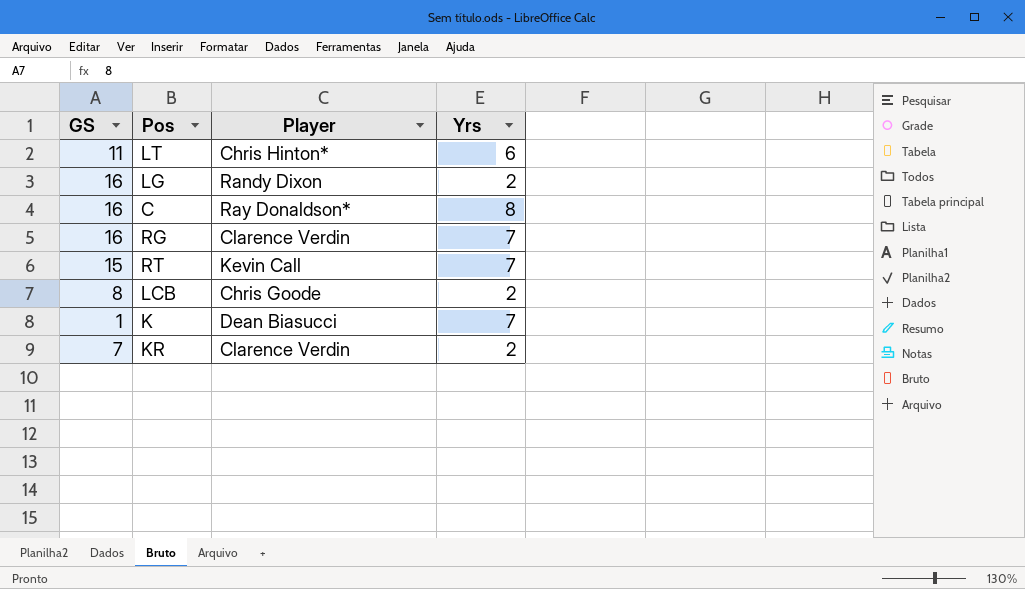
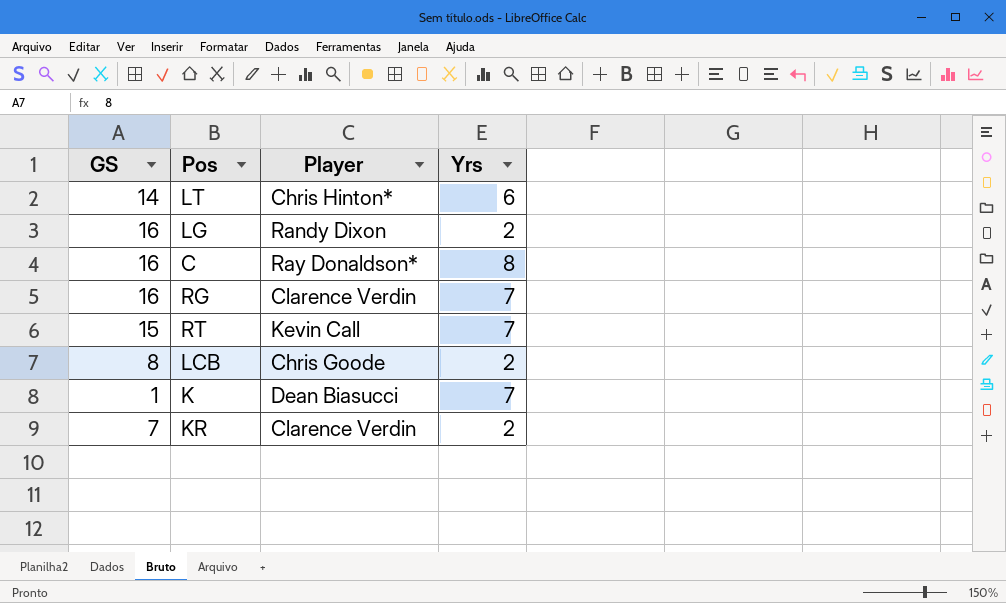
LT | GS: 11 -> 14

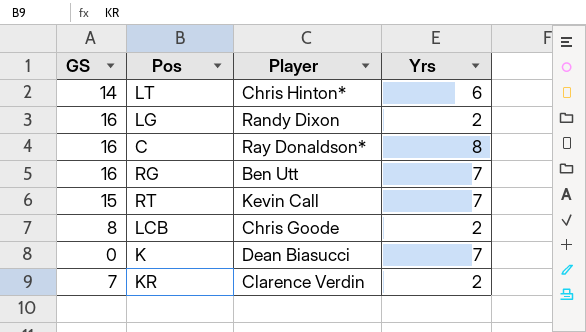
RG | Player: Clarence Verdin -> Ben Utt
K | GS: 1 -> 0

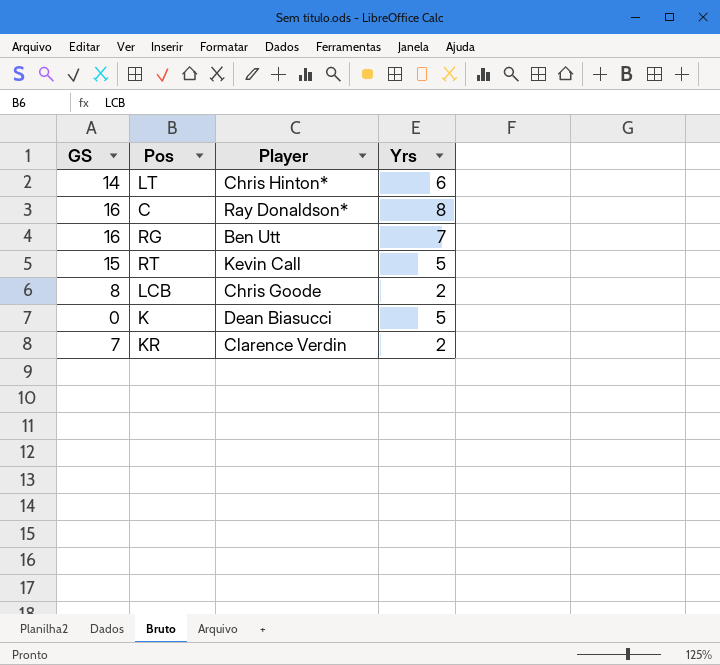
row LG: 16 | Randy Dixon | 2 -> none
RT | Yrs: 7 -> 5
K | Yrs: 7 -> 5

